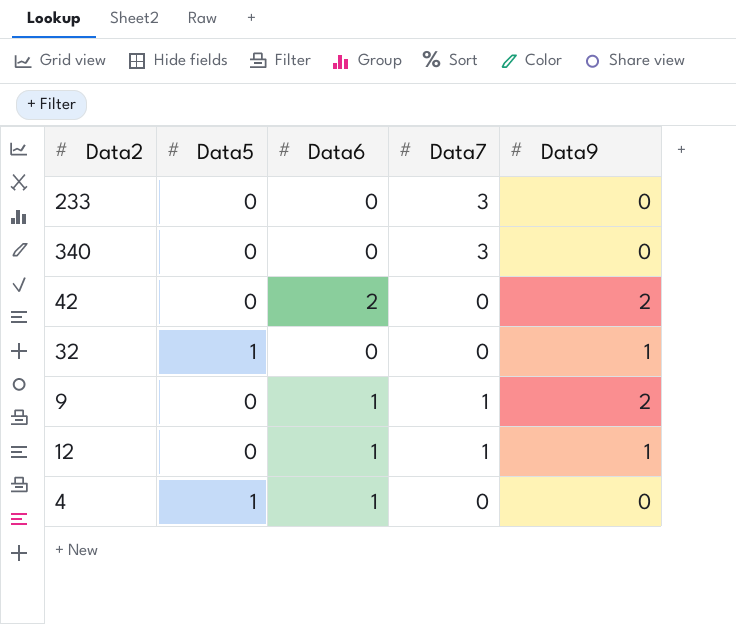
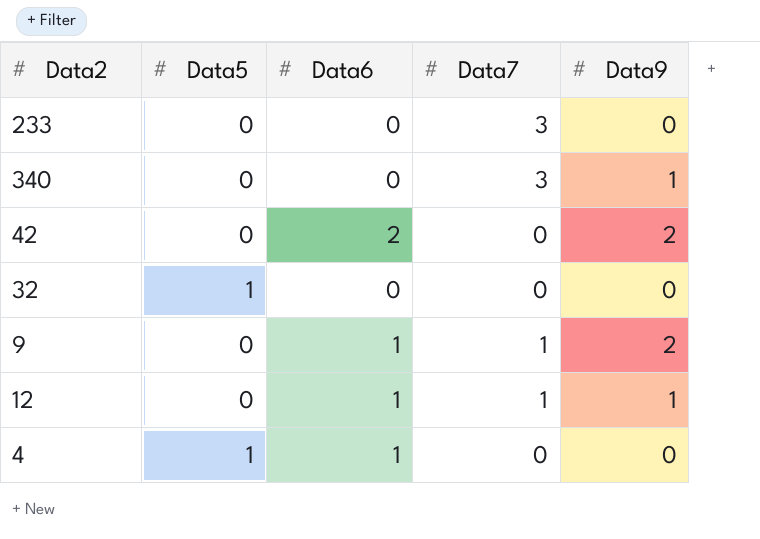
340 | Data9: 0 -> 1
32 | Data9: 1 -> 0

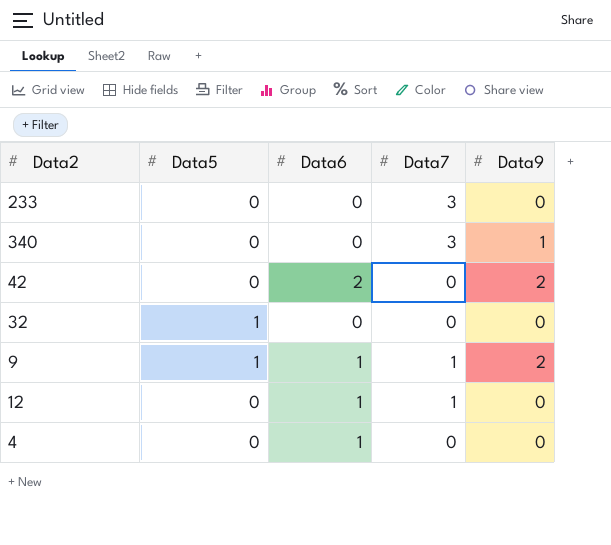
9 | Data5: 0 -> 1
12 | Data9: 1 -> 0
4 | Data5: 1 -> 0

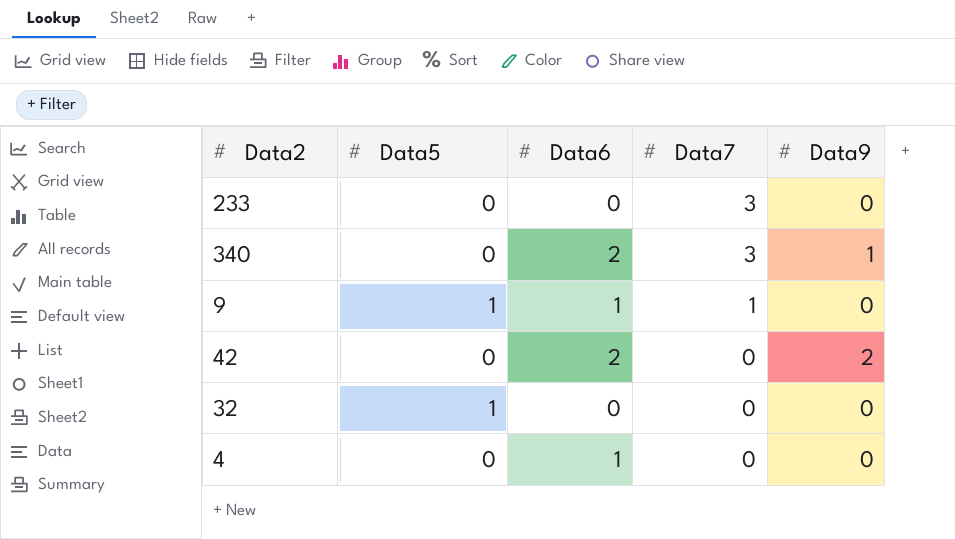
row order: none -> Data7 descending
row 12: 0 | 1 | 1 | 0 -> none
340 | Data6: 0 -> 2
9 | Data9: 2 -> 0

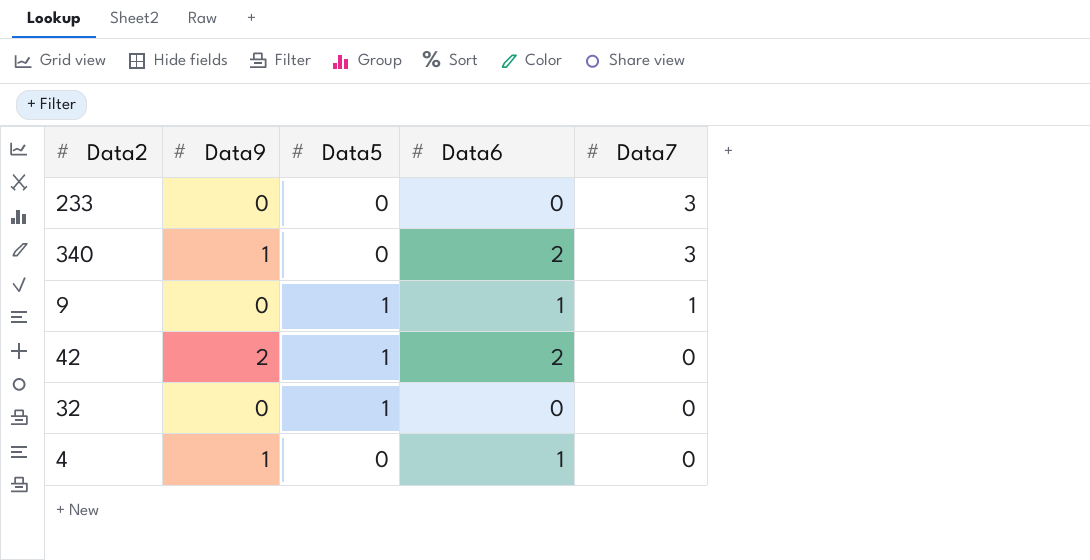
column Data9 | position: 5 -> 2
42 | Data5: 0 -> 1
4 | Data9: 0 -> 1

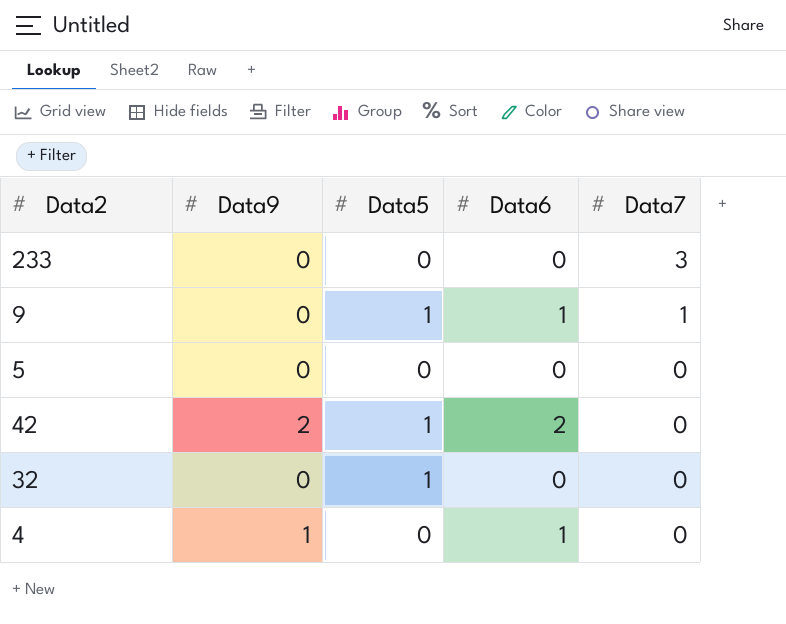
row 340: 1 | 0 | 2 | 3 -> none
row 5: none -> 0 | 0 | 0 | 0

